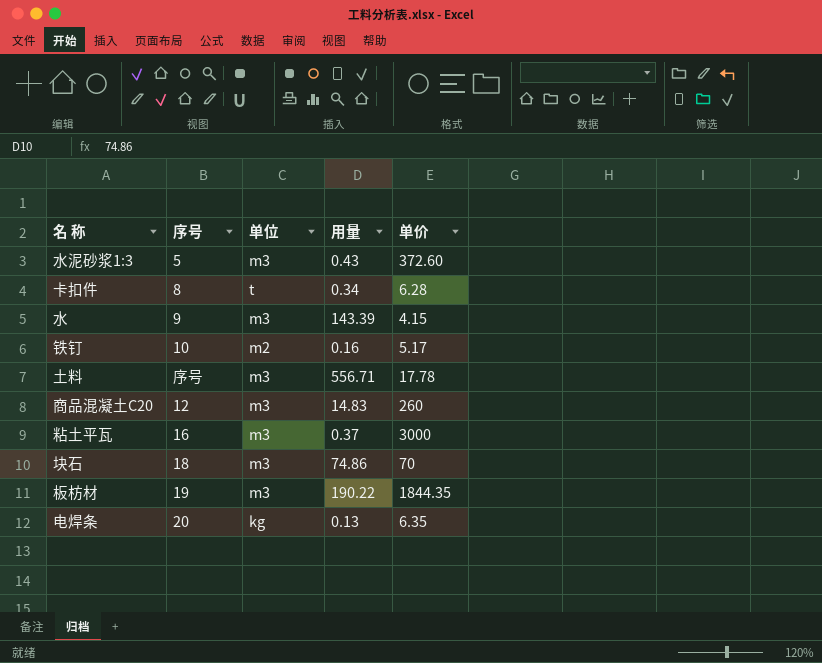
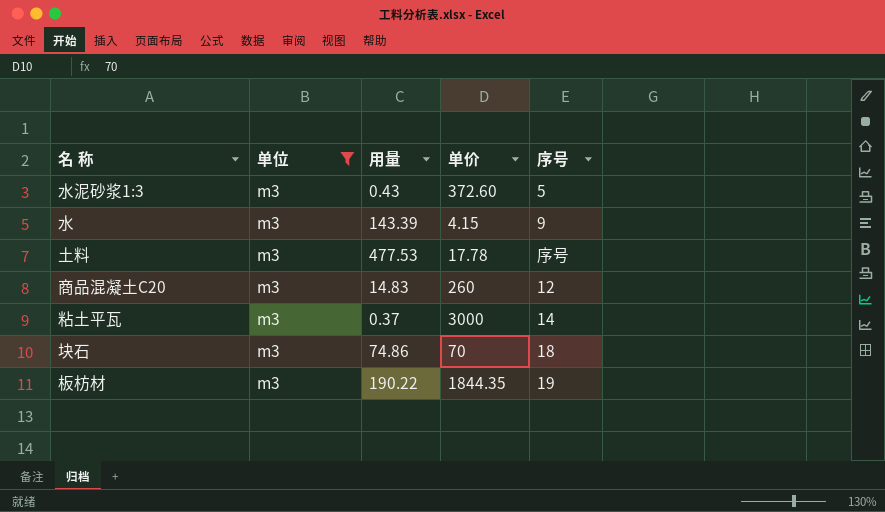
filter: none -> 单位 = m3
column 序号 | position: 2 -> 5
土料 | 用量: 556.71 -> 477.53
粘土平瓦 | 序号: 16 -> 14

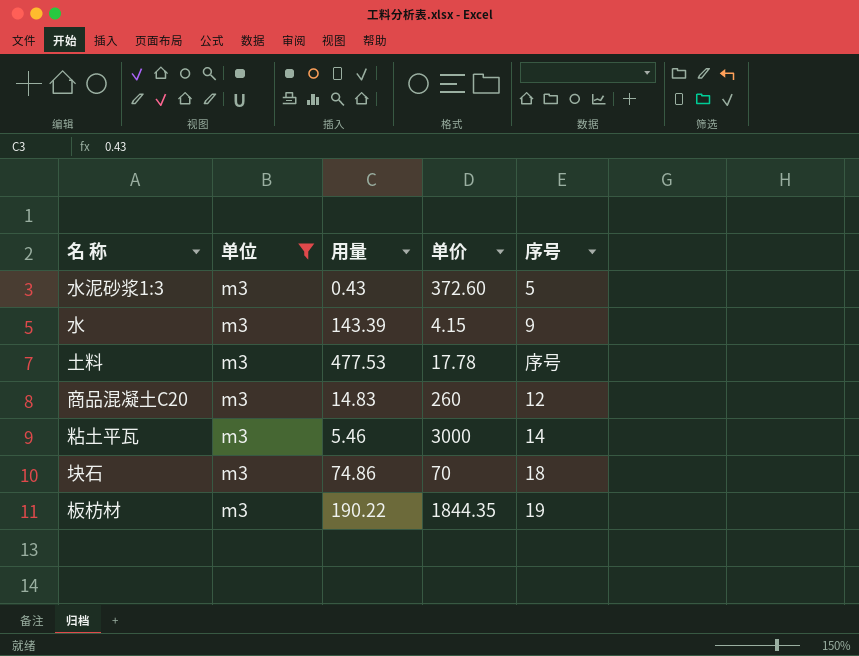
粘土平瓦 | 用量: 0.37 -> 5.46

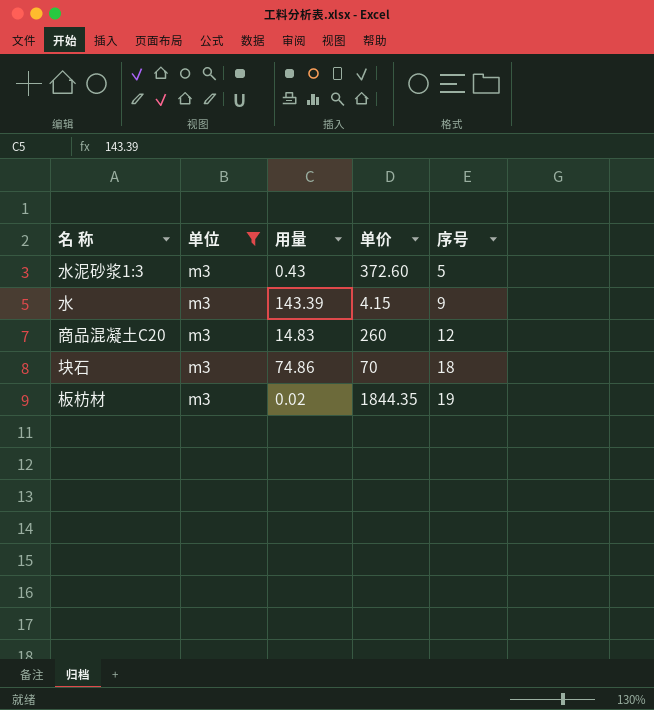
row 土料: m3 | 477.53 | 17.78 | 序号 -> none
row 粘土平瓦: m3 | 5.46 | 3000 | 14 -> none
板枋材 | 用量: 190.22 -> 0.02

